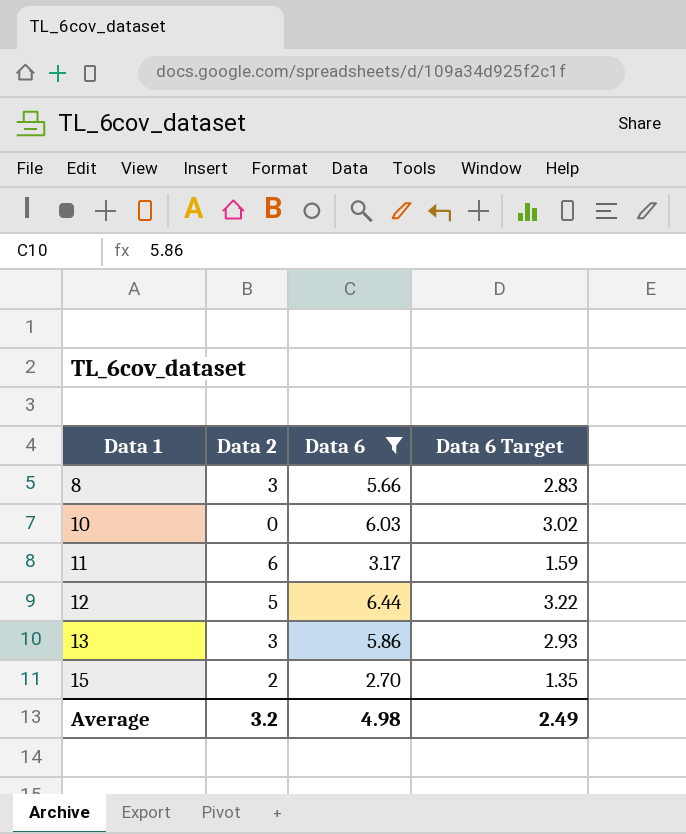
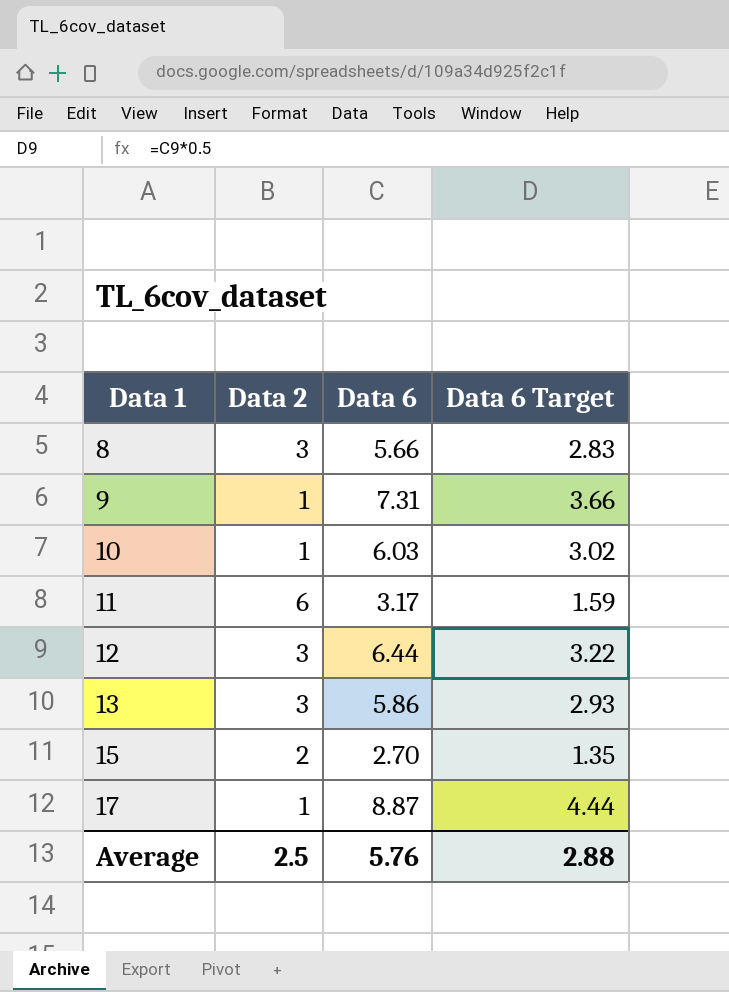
filter: Data 6 <= 6.44 -> none
10 | Data 2: 0 -> 1
12 | Data 2: 5 -> 3
Average | Data 2: 3.2 -> 2.5
Average | Data 6: 4.98 -> 5.76
Average | Data 6 Target: 2.49 -> 2.88

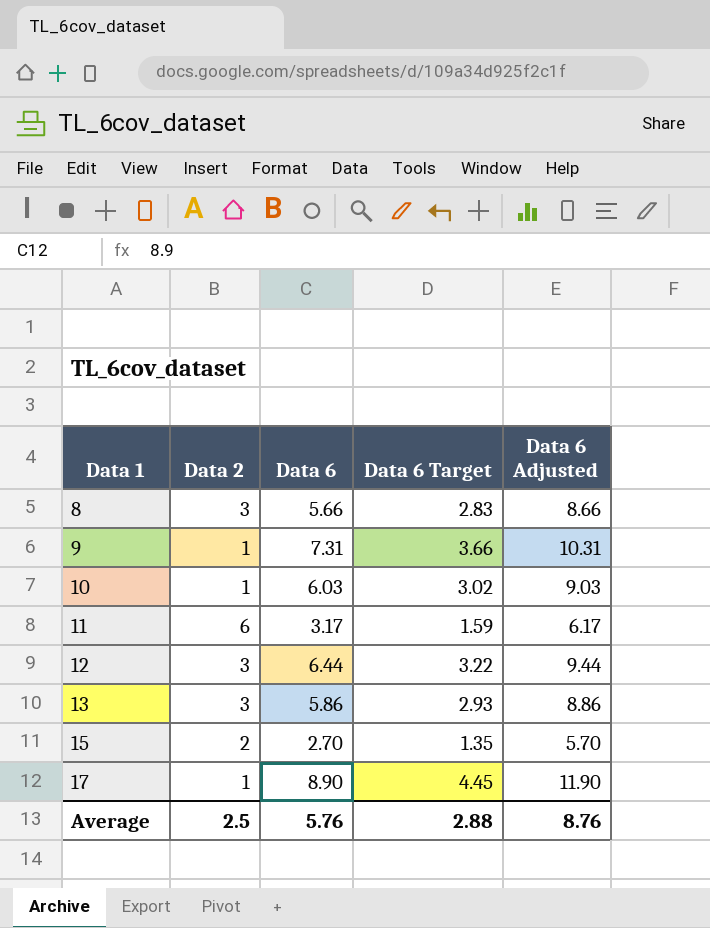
column Data 6 Adjusted | formula: none -> [Data 6] + 3
17 | Data 6: 8.87 -> 8.90
17 | Data 6 Target: 4.44 -> 4.45

